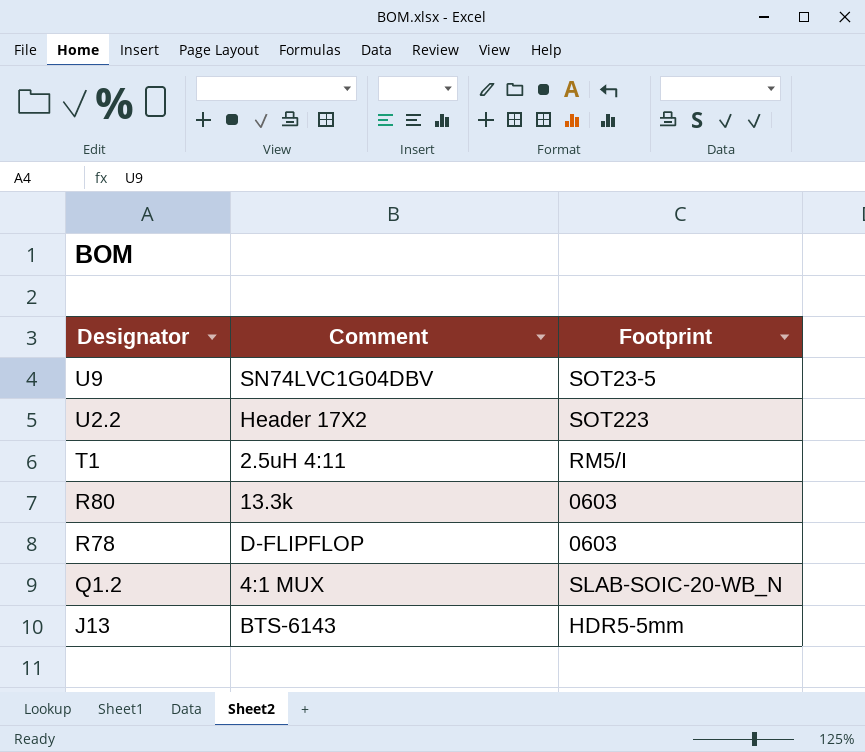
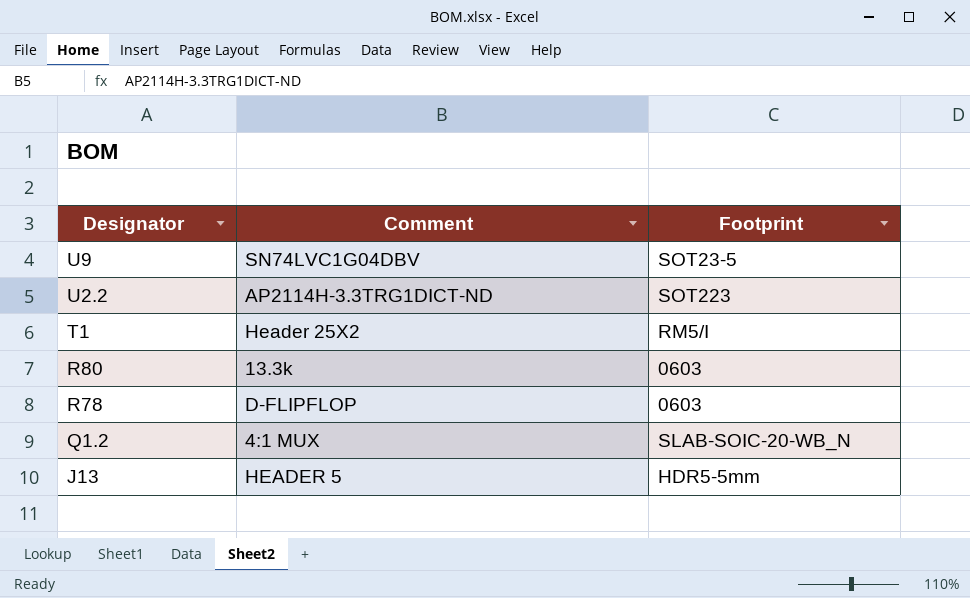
U2.2 | Comment: Header 17X2 -> AP2114H-3.3TRG1DICT-ND
T1 | Comment: 2.5uH 4:11 -> Header 25X2
J13 | Comment: BTS-6143 -> HEADER 5

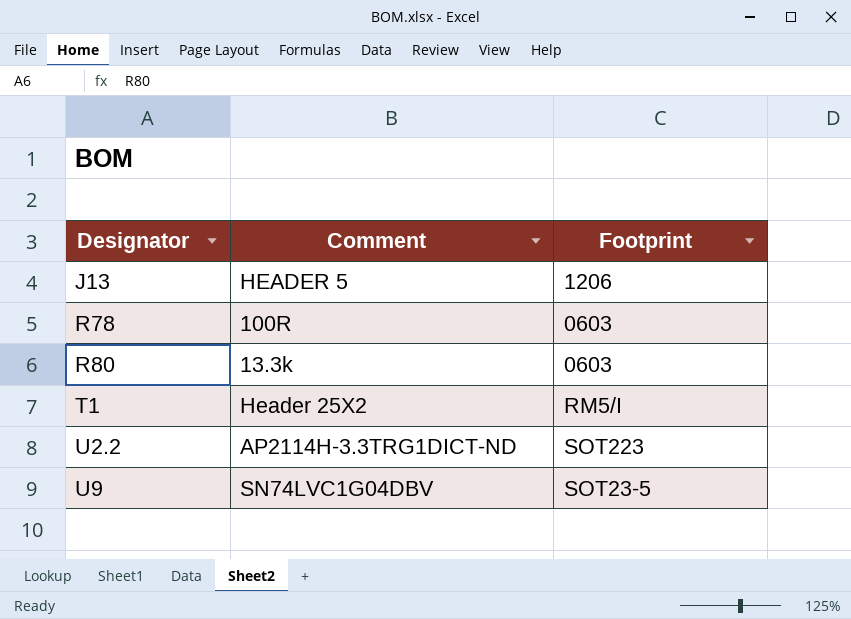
row order: Designator descending -> Designator ascending
row Q1.2: 4:1 MUX | SLAB-SOIC-20-WB_N -> none
J13 | Footprint: HDR5-5mm -> 1206
R78 | Comment: D-FLIPFLOP -> 100R

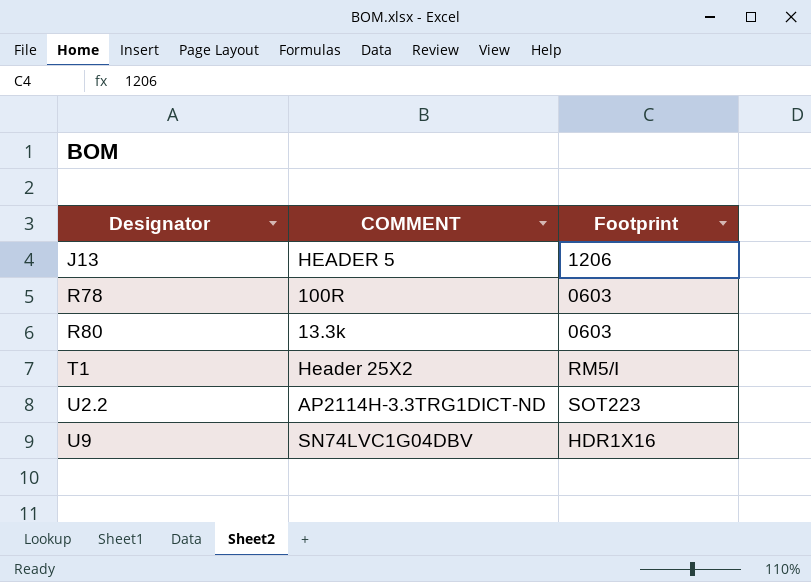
column name: Comment -> COMMENT
U9 | Footprint: SOT23-5 -> HDR1X16

